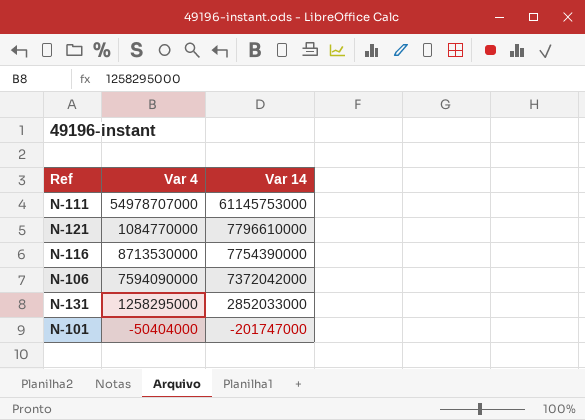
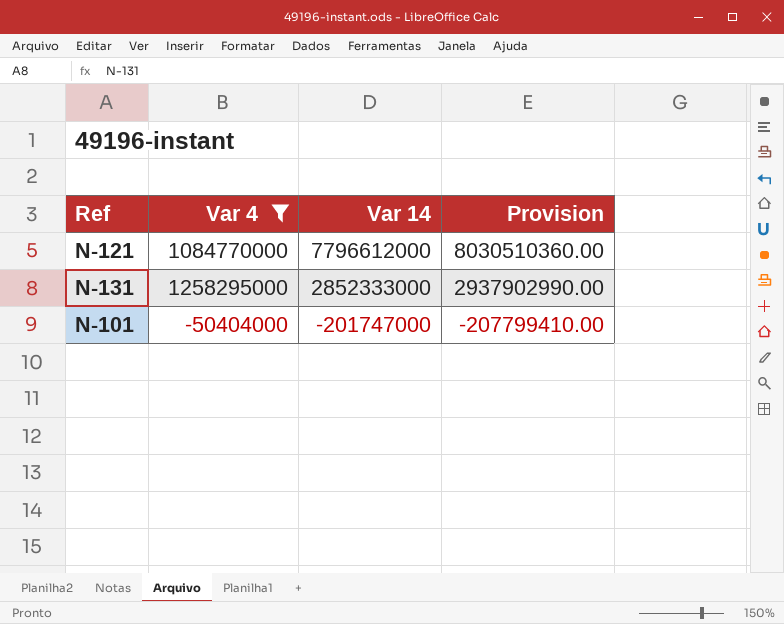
filter: none -> Var 4 <= 1258295000
column Provision | formula: none -> [Var 14] * 1.03
N-121 | Var 14: 7796610000 -> 7796612000
N-131 | Var 14: 2852033000 -> 2852333000

